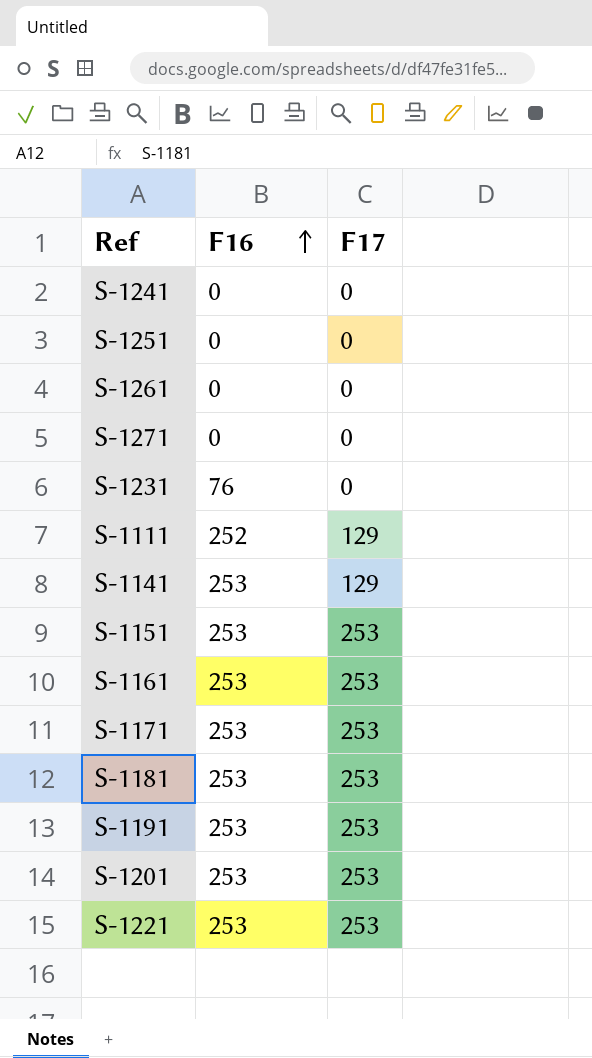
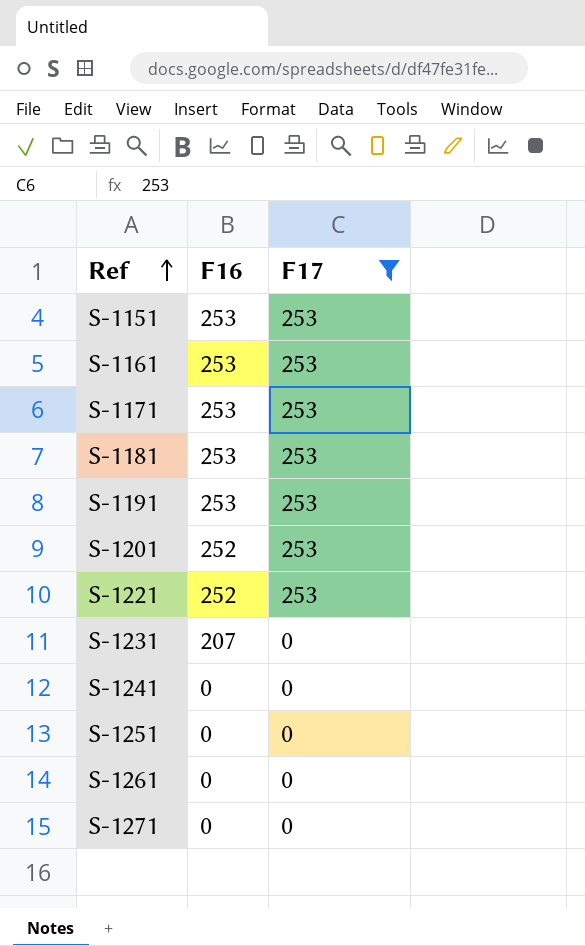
filter: none -> F17 != 129
row order: F16 ascending -> Ref ascending
S-1201 | F16: 253 -> 252
S-1221 | F16: 253 -> 252
S-1231 | F16: 76 -> 207

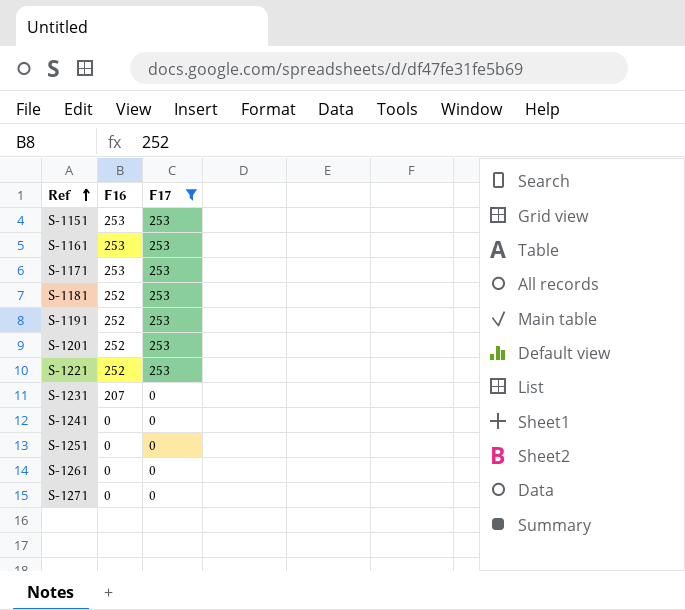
S-1181 | F16: 253 -> 252
S-1191 | F16: 253 -> 252

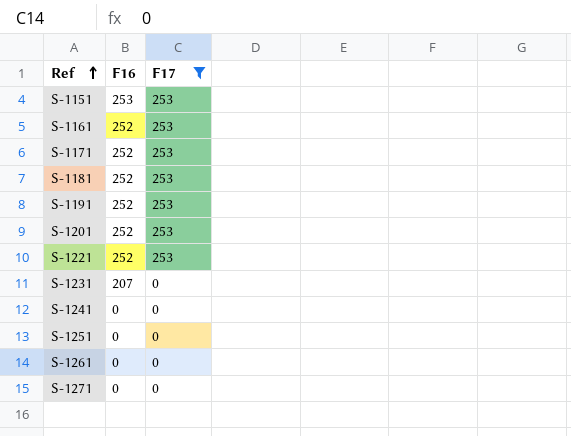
S-1161 | F16: 253 -> 252
S-1171 | F16: 253 -> 252

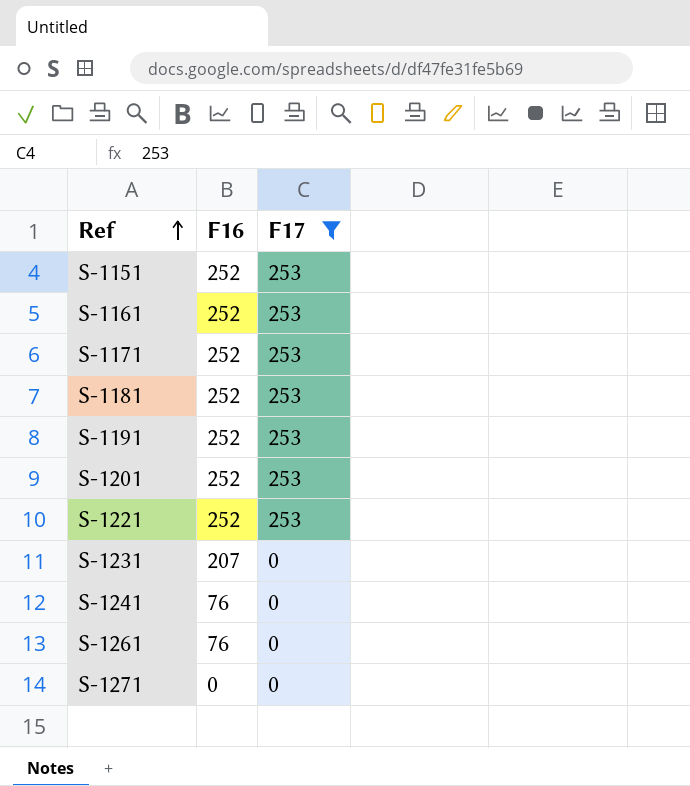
row S-1251: 0 | 0 -> none
S-1151 | F16: 253 -> 252
S-1241 | F16: 0 -> 76
S-1261 | F16: 0 -> 76

